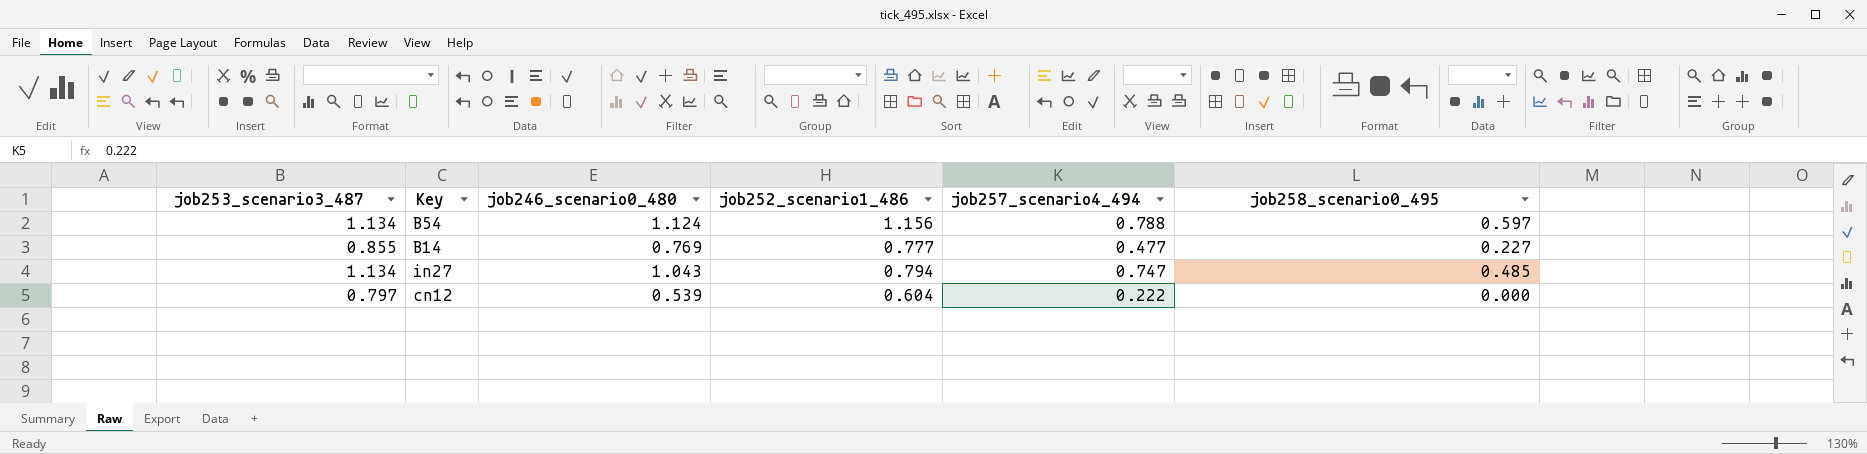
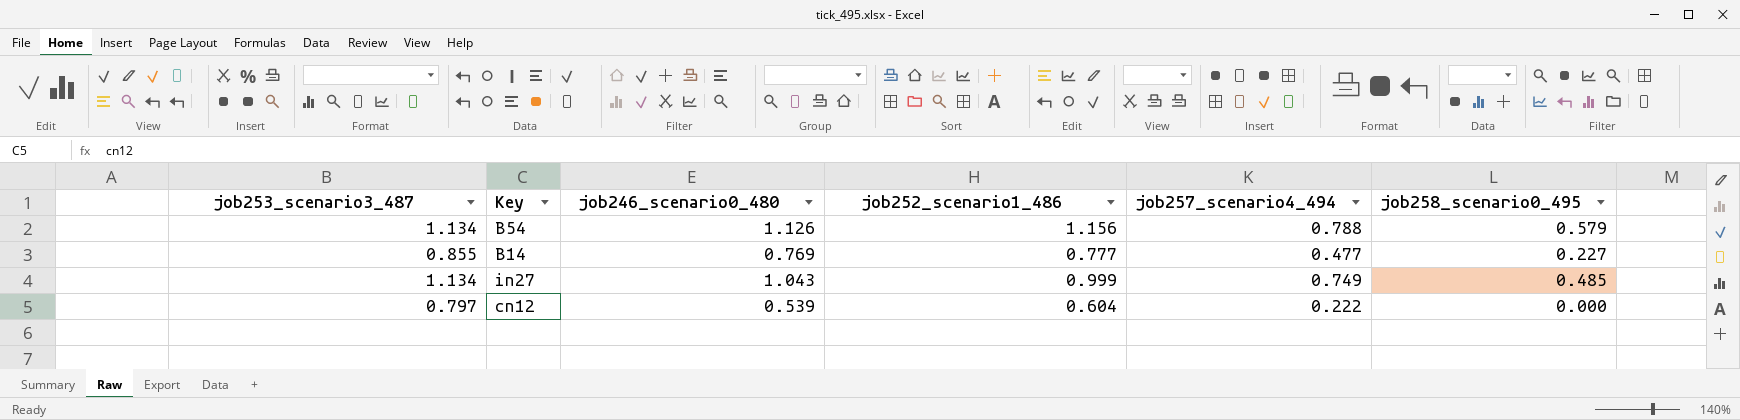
B54 | job246_scenario0_480: 1.124 -> 1.126
B54 | job258_scenario0_495: 0.597 -> 0.579
in27 | job252_scenario1_486: 0.794 -> 0.999
in27 | job257_scenario4_494: 0.747 -> 0.749

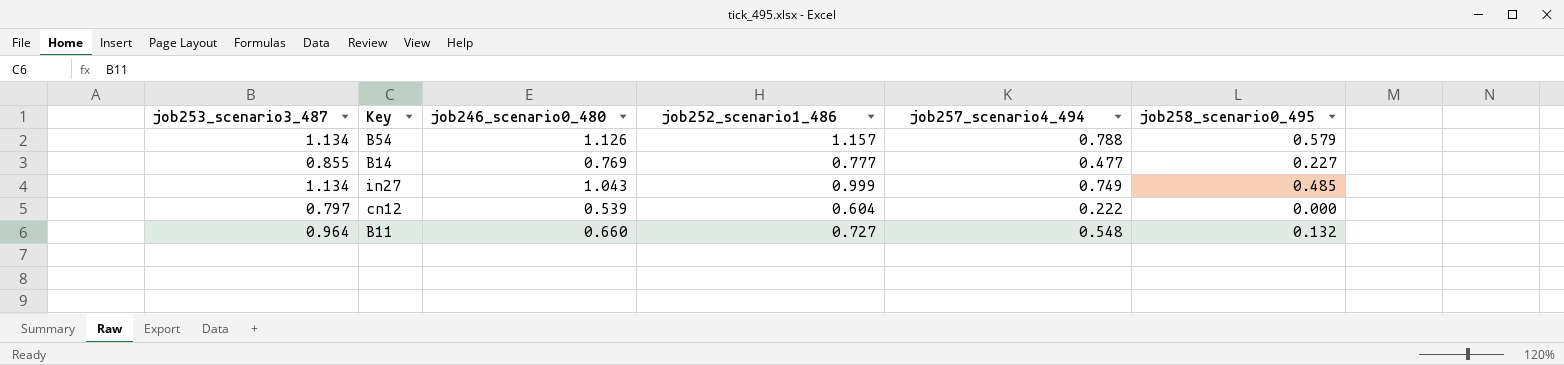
B54 | job252_scenario1_486: 1.156 -> 1.157
row B11: none -> 0.964 | 0.660 | 0.727 | 0.548 | 0.132

